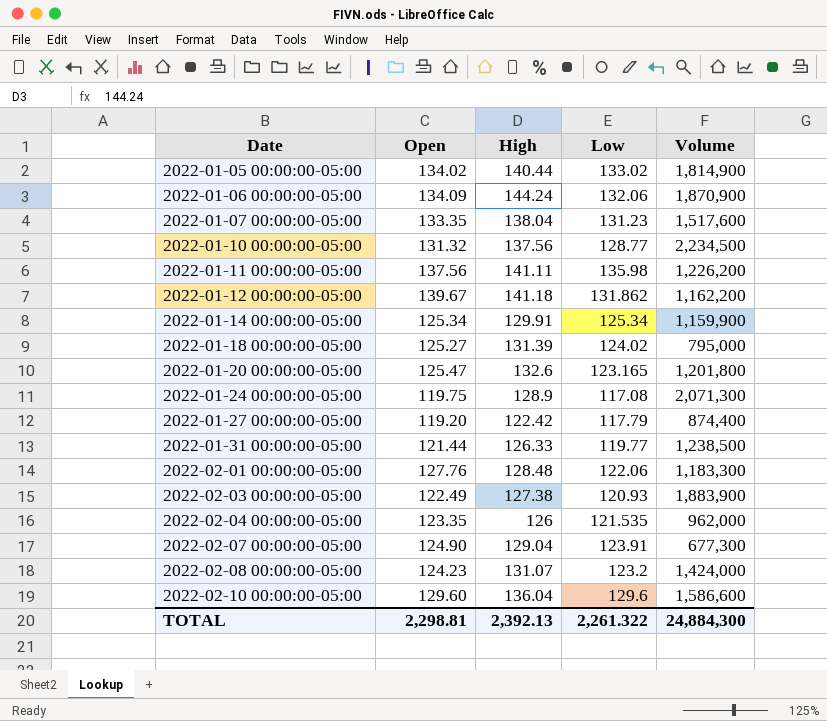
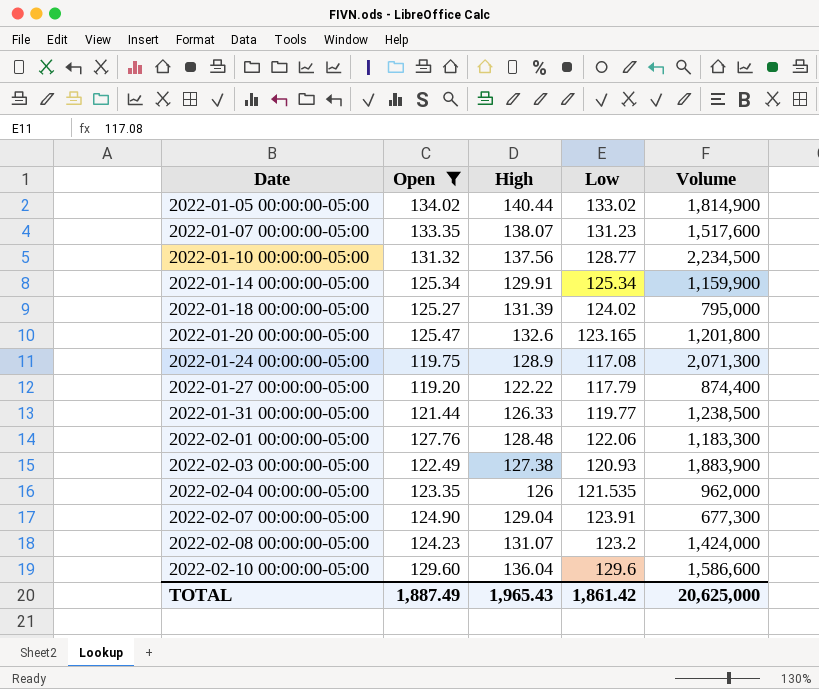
filter: none -> Open <= 134.02
2022-01-07 00:00:00-05:00 | High: 138.04 -> 138.07
2022-01-27 00:00:00-05:00 | High: 122.42 -> 122.22
TOTAL | Open: 2,298.81 -> 1,887.49
TOTAL | High: 2,392.13 -> 1,965.43
TOTAL | Low: 2,261.322 -> 1,861.42
TOTAL | Volume: 24,884,300 -> 20,625,000

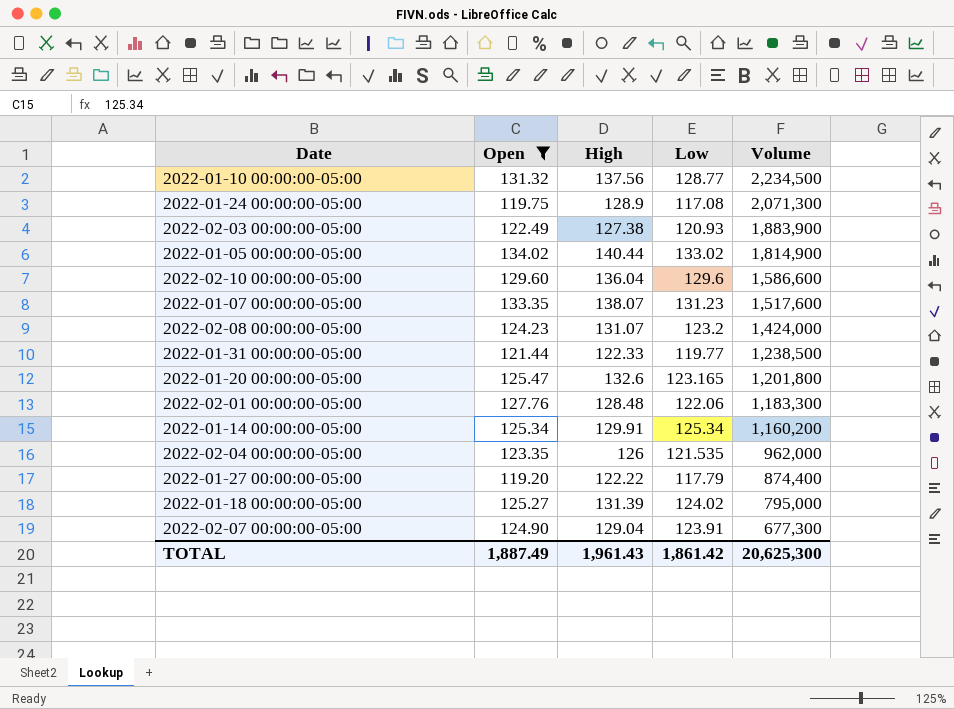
row order: Date ascending -> Volume descending
2022-01-31 00:00:00-05:00 | High: 126.33 -> 122.33
2022-01-14 00:00:00-05:00 | Volume: 1,159,900 -> 1,160,200
TOTAL | High: 1,965.43 -> 1,961.43
TOTAL | Volume: 20,625,000 -> 20,625,300

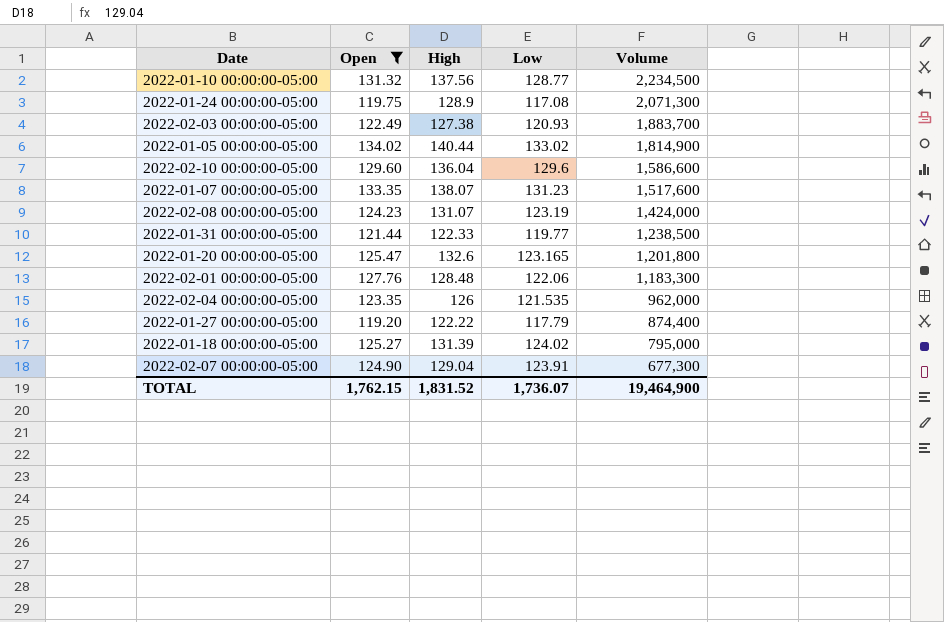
row 2022-01-14 00:00:00-05:00: 125.34 | 129.91 | 125.34 | 1,160,200 -> none
2022-02-03 00:00:00-05:00 | Volume: 1,883,900 -> 1,883,700
2022-02-08 00:00:00-05:00 | Low: 123.2 -> 123.19
TOTAL | Open: 1,887.49 -> 1,762.15
TOTAL | High: 1,961.43 -> 1,831.52
TOTAL | Low: 1,861.42 -> 1,736.07
TOTAL | Volume: 20,625,300 -> 19,464,900

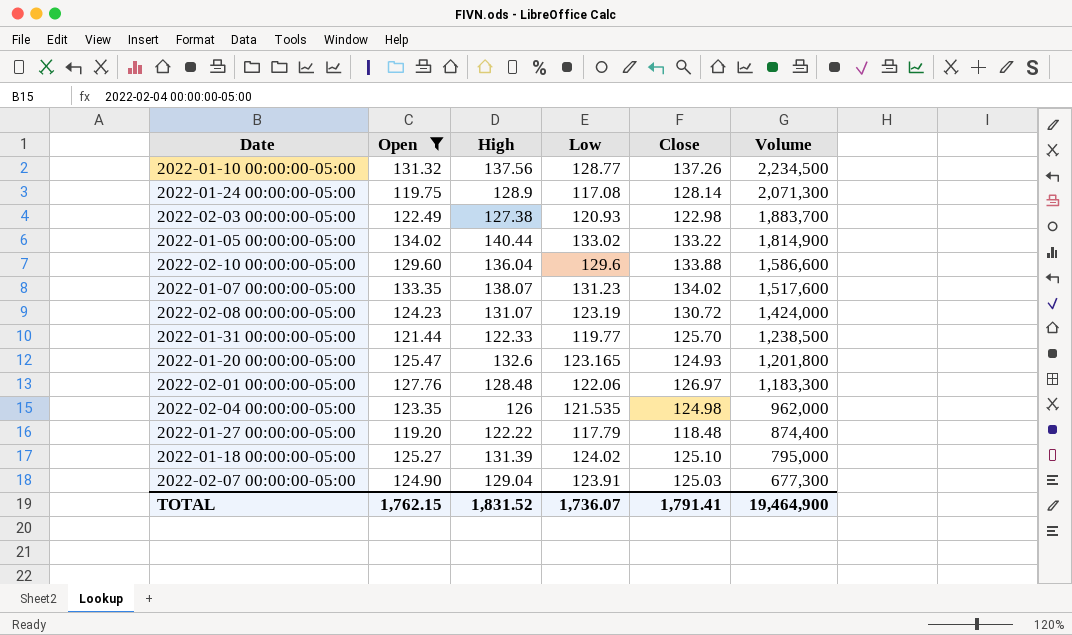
column Close | position: none -> 5

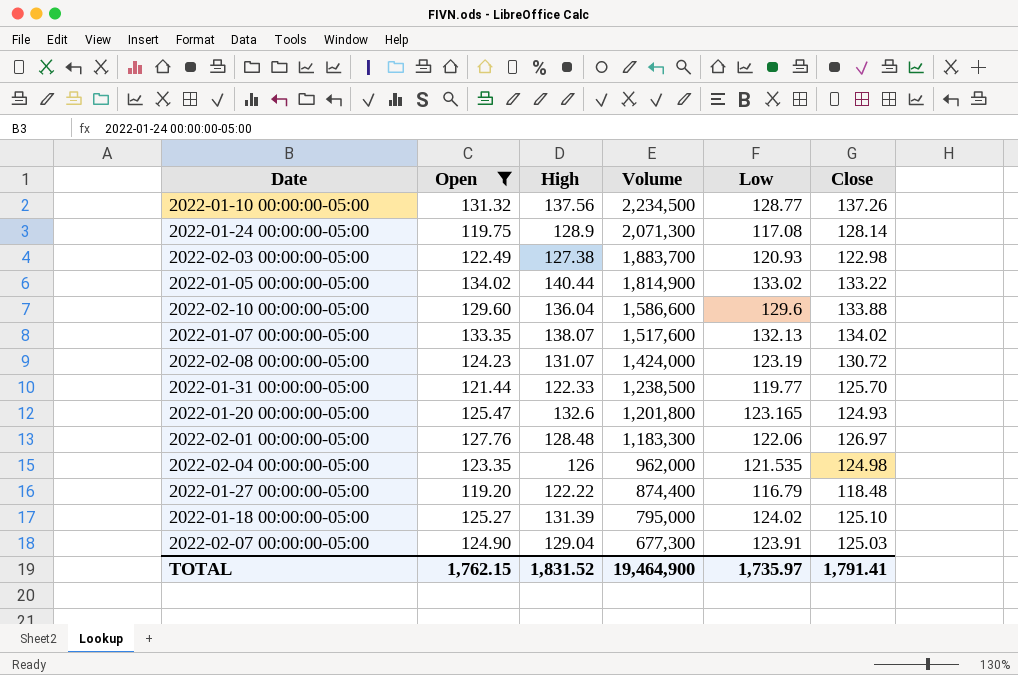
column Volume | position: 6 -> 4
2022-01-07 00:00:00-05:00 | Low: 131.23 -> 132.13
2022-01-27 00:00:00-05:00 | Low: 117.79 -> 116.79
TOTAL | Low: 1,736.07 -> 1,735.97

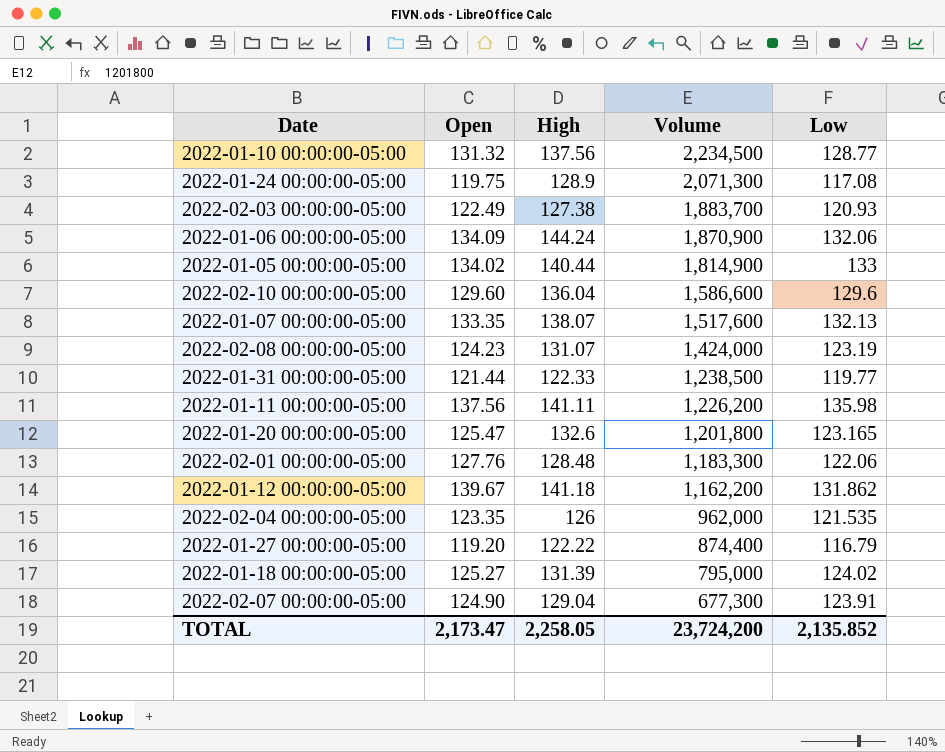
filter: Open <= 134.02 -> none
column Close | position: 6 -> none
2022-01-05 00:00:00-05:00 | Low: 133.02 -> 133
TOTAL | Open: 1,762.15 -> 2,173.47
TOTAL | High: 1,831.52 -> 2,258.05
TOTAL | Volume: 19,464,900 -> 23,724,200
TOTAL | Low: 1,735.97 -> 2,135.852

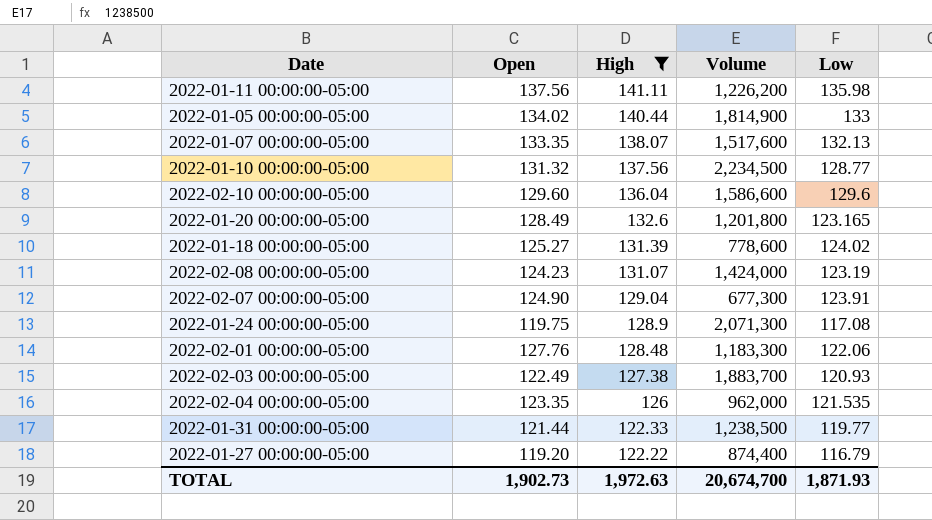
filter: none -> High <= 141.11
row order: Volume descending -> High descending
2022-01-20 00:00:00-05:00 | Open: 125.47 -> 128.49
2022-01-18 00:00:00-05:00 | Volume: 795,000 -> 778,600
TOTAL | Open: 2,173.47 -> 1,902.73
TOTAL | High: 2,258.05 -> 1,972.63
TOTAL | Volume: 23,724,200 -> 20,674,700
TOTAL | Low: 2,135.852 -> 1,871.93

